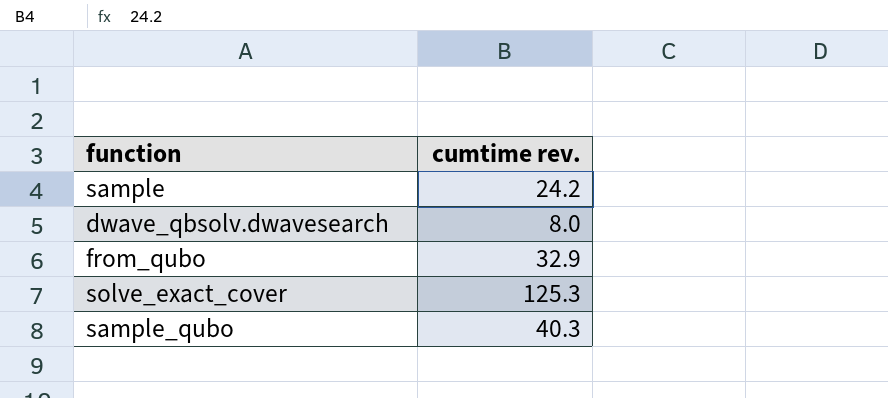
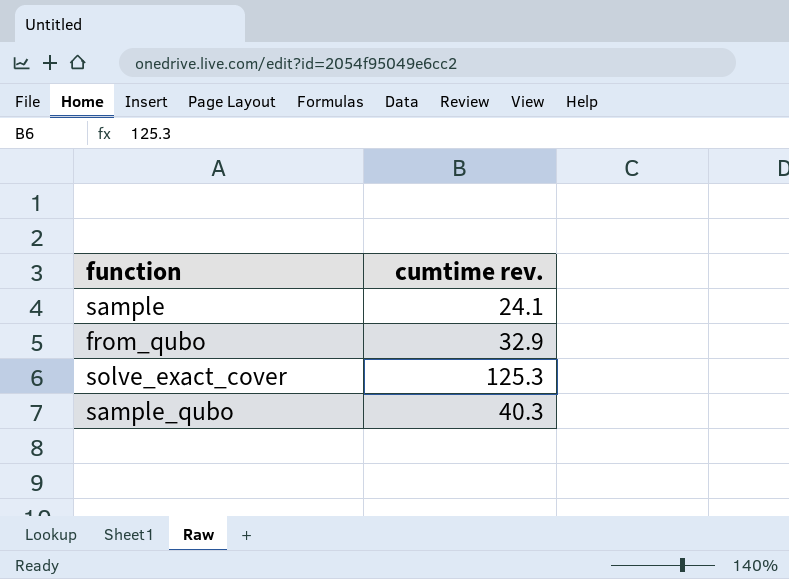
row dwave_qbsolv.dwavesearch: 8.0 -> none
sample | cumtime rev.: 24.2 -> 24.1

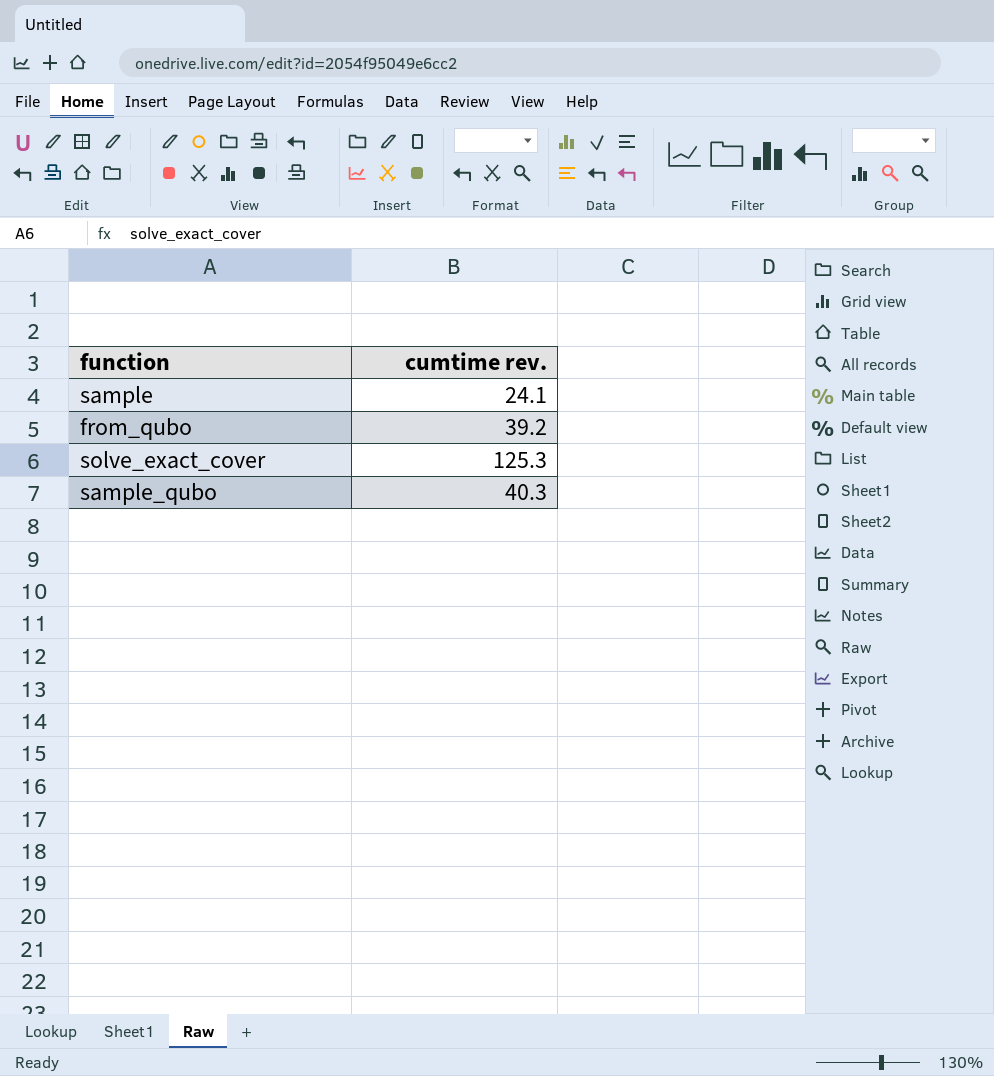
from_qubo | cumtime rev.: 32.9 -> 39.2

